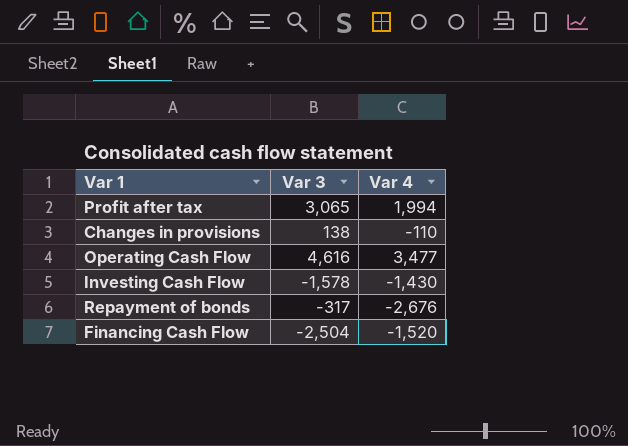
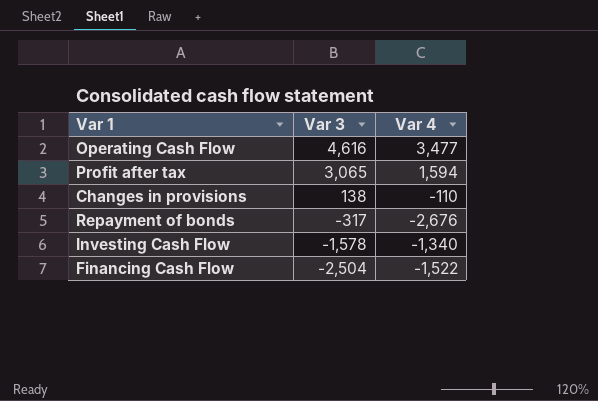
row order: none -> Var 3 descending
Profit after tax | Var 4: 1,994 -> 1,594
Investing Cash Flow | Var 4: -1,430 -> -1,340
Financing Cash Flow | Var 4: -1,520 -> -1,522

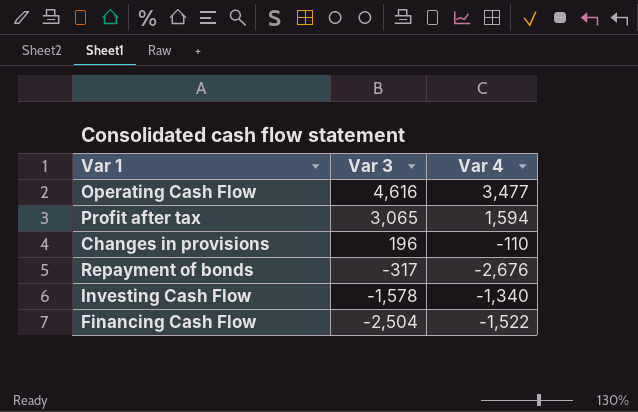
Changes in provisions | Var 3: 138 -> 196

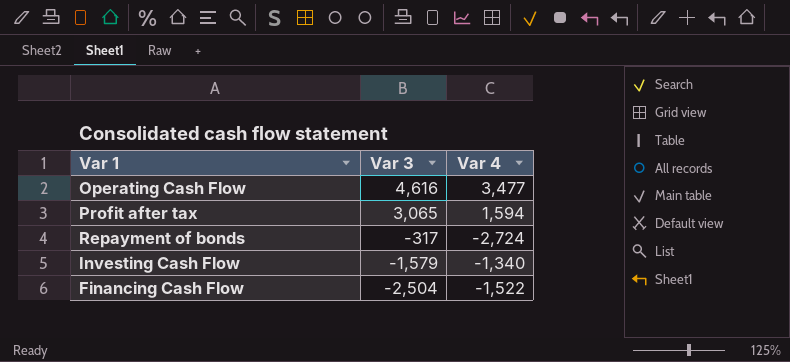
row Changes in provisions: 196 | -110 -> none
Repayment of bonds | Var 4: -2,676 -> -2,724
Investing Cash Flow | Var 3: -1,578 -> -1,579

